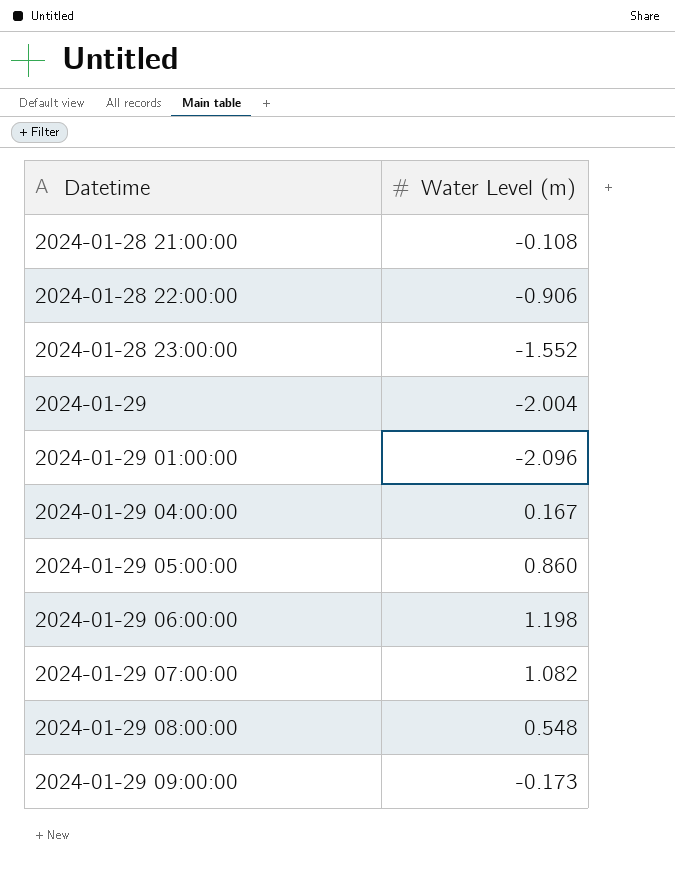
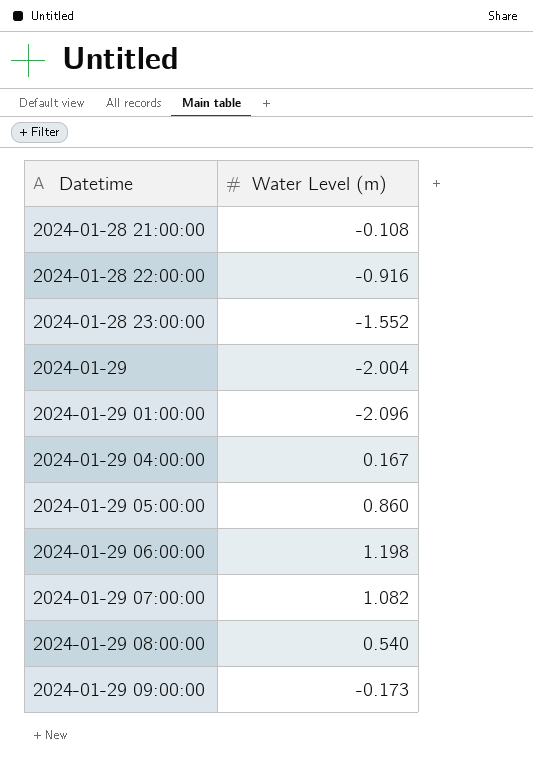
2024-01-28 22:00:00 | Water Level (m): -0.906 -> -0.916
2024-01-29 08:00:00 | Water Level (m): 0.548 -> 0.540

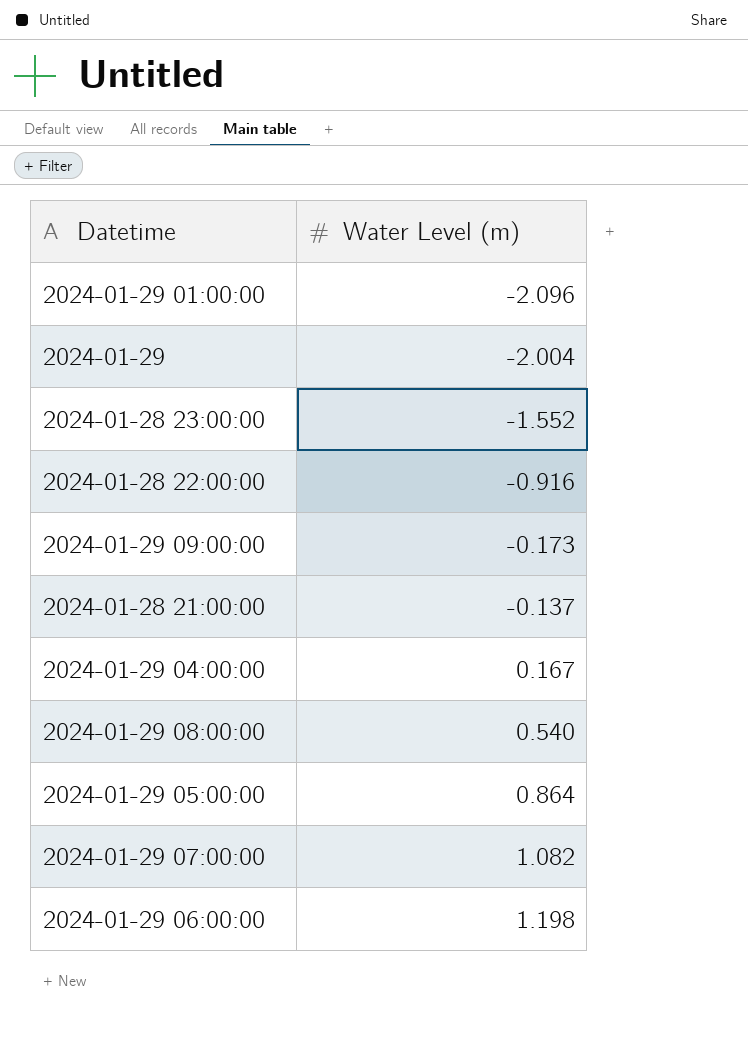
row order: Datetime ascending -> Water Level (m) ascending
2024-01-28 21:00:00 | Water Level (m): -0.108 -> -0.137
2024-01-29 05:00:00 | Water Level (m): 0.860 -> 0.864

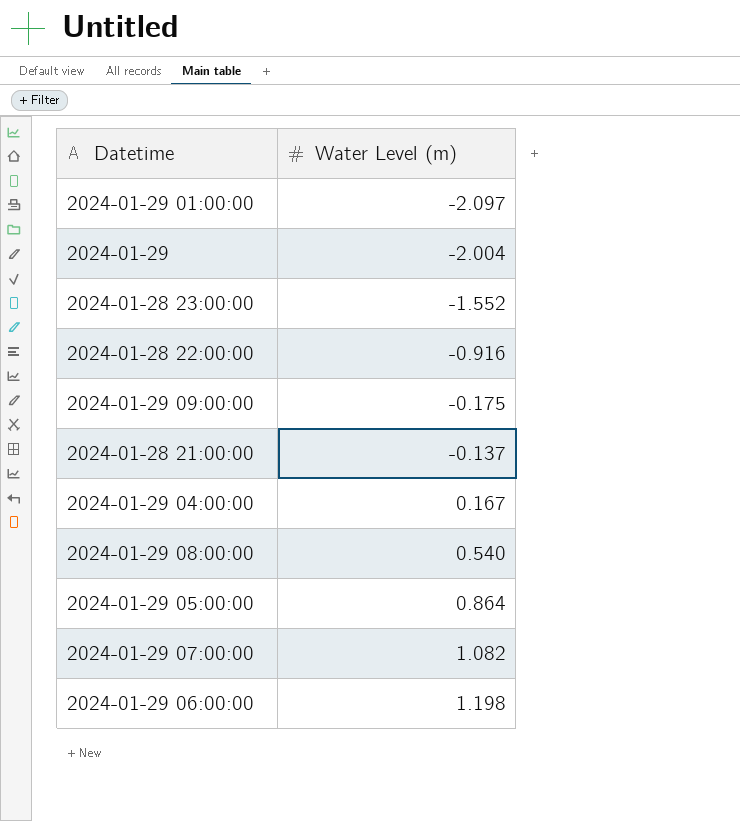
2024-01-29 01:00:00 | Water Level (m): -2.096 -> -2.097
2024-01-29 09:00:00 | Water Level (m): -0.173 -> -0.175

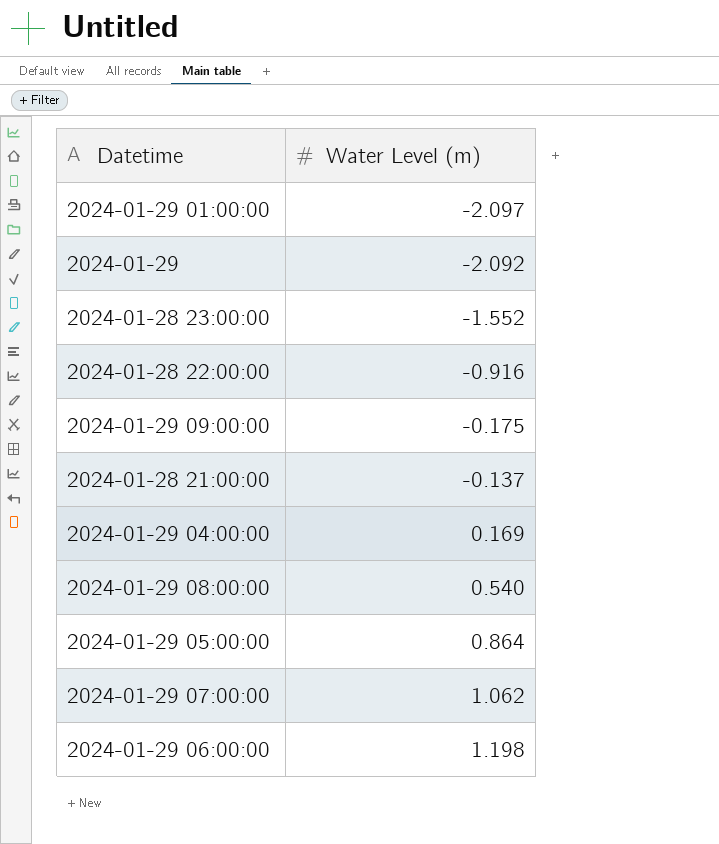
2024-01-29 | Water Level (m): -2.004 -> -2.092
2024-01-29 04:00:00 | Water Level (m): 0.167 -> 0.169
2024-01-29 07:00:00 | Water Level (m): 1.082 -> 1.062

